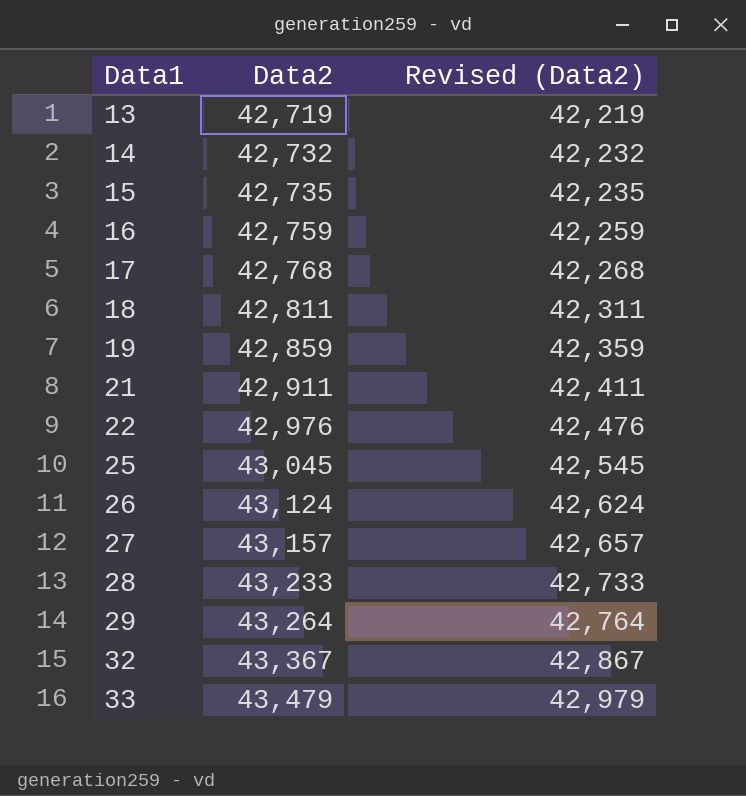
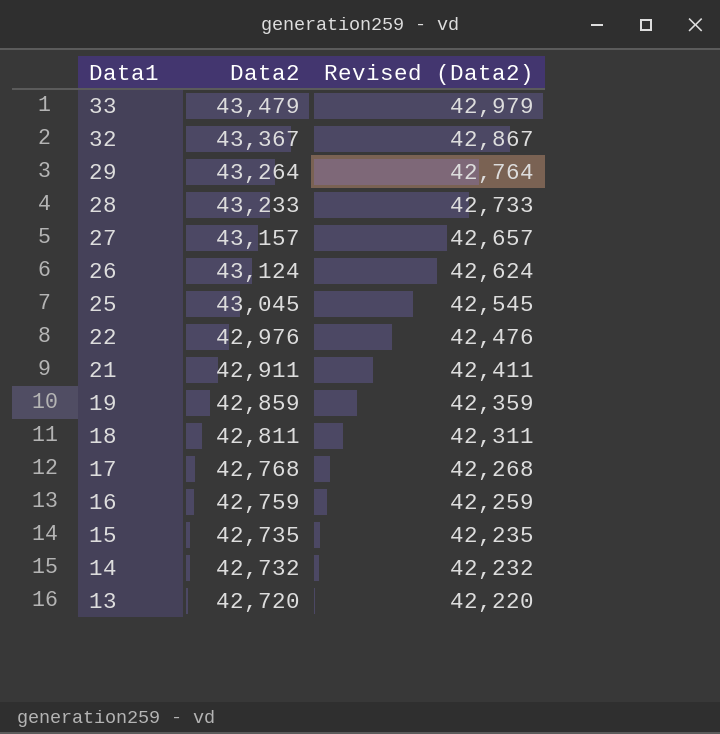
row order: Data1 ascending -> Data1 descending
13 | Data2: 42,719 -> 42,720
13 | Revised (Data2): 42,219 -> 42,220

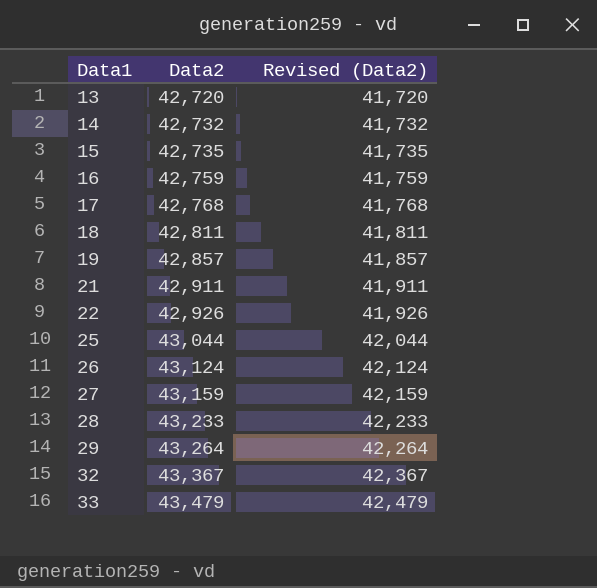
row order: Data1 descending -> Data1 ascending
column Revised (Data2) | formula: [Data2] - 500 -> [Data2] - 1000
19 | Data2: 42,859 -> 42,857
22 | Data2: 42,976 -> 42,926
25 | Data2: 43,045 -> 43,044
27 | Data2: 43,157 -> 43,159

